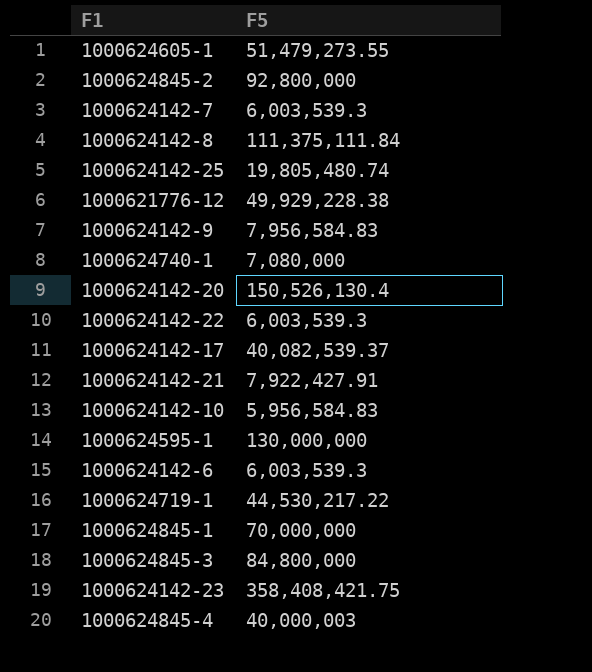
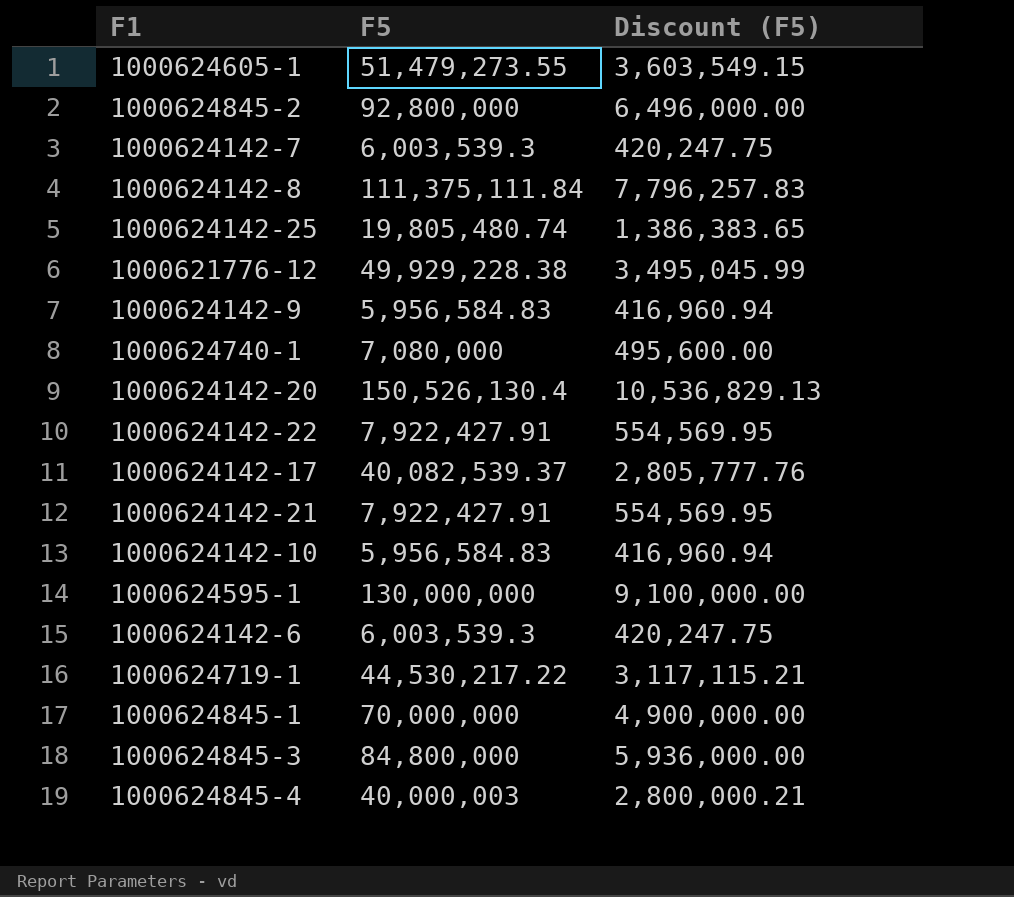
column Discount (F5) | formula: none -> [F5] * 0.07
row 1000624142-23: 358,408,421.75 -> none
1000624142-9 | F5: 7,956,584.83 -> 5,956,584.83
1000624142-22 | F5: 6,003,539.3 -> 7,922,427.91

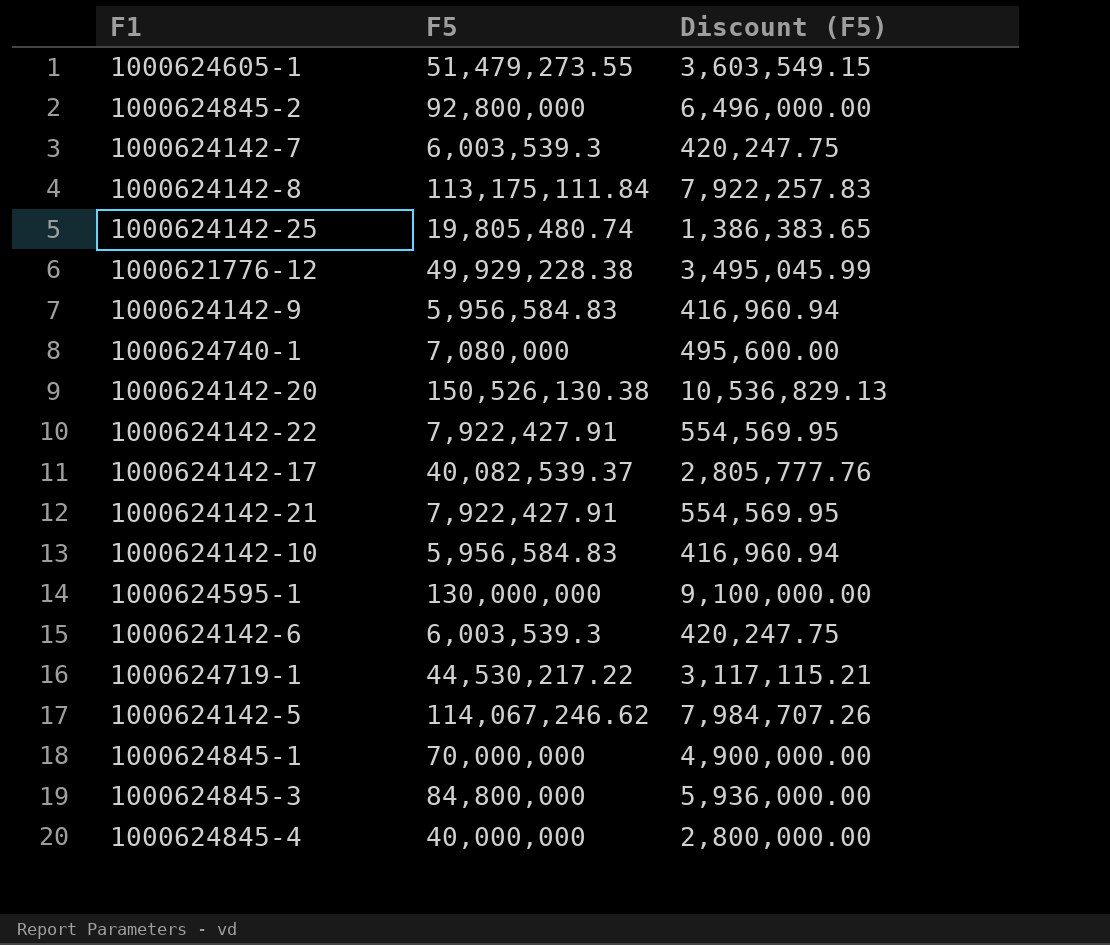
1000624142-8 | F5: 111,375,111.84 -> 113,175,111.84
1000624142-8 | Discount (F5): 7,796,257.83 -> 7,922,257.83
1000624142-20 | F5: 150,526,130.4 -> 150,526,130.38
row 1000624142-5: none -> 114,067,246.62 | 7,984,707.26
1000624845-4 | F5: 40,000,003 -> 40,000,000
1000624845-4 | Discount (F5): 2,800,000.21 -> 2,800,000.00

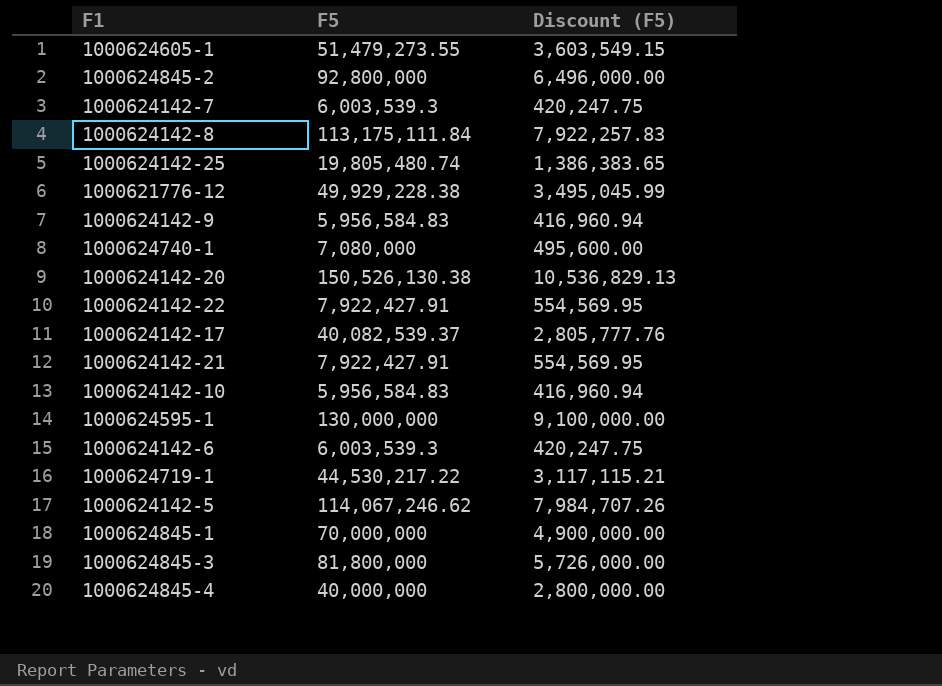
1000624845-3 | F5: 84,800,000 -> 81,800,000
1000624845-3 | Discount (F5): 5,936,000.00 -> 5,726,000.00

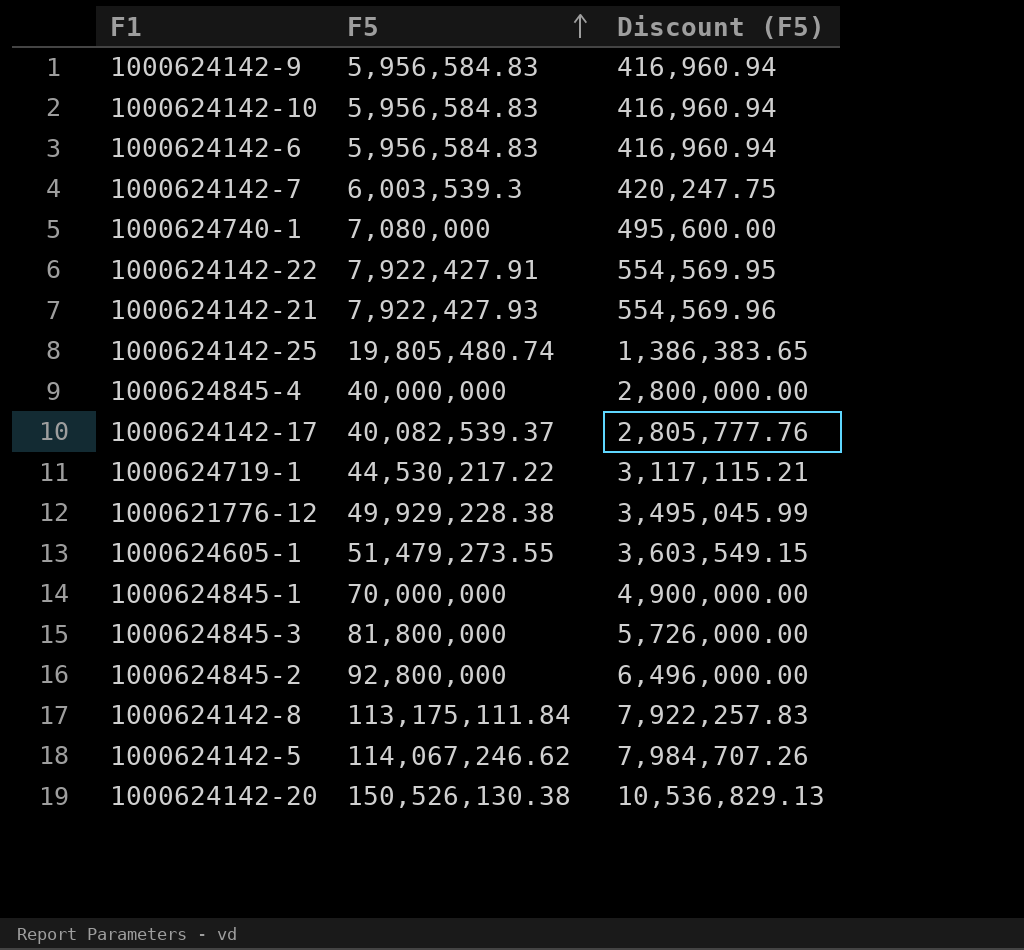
row order: none -> F5 ascending
row 1000624595-1: 130,000,000 | 9,100,000.00 -> none
1000624142-6 | F5: 6,003,539.3 -> 5,956,584.83
1000624142-6 | Discount (F5): 420,247.75 -> 416,960.94
1000624142-21 | F5: 7,922,427.91 -> 7,922,427.93
1000624142-21 | Discount (F5): 554,569.95 -> 554,569.96

